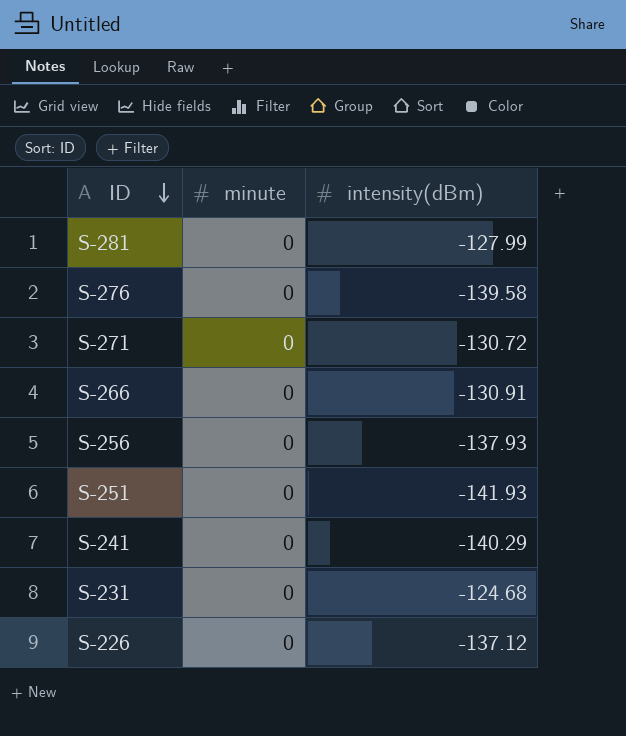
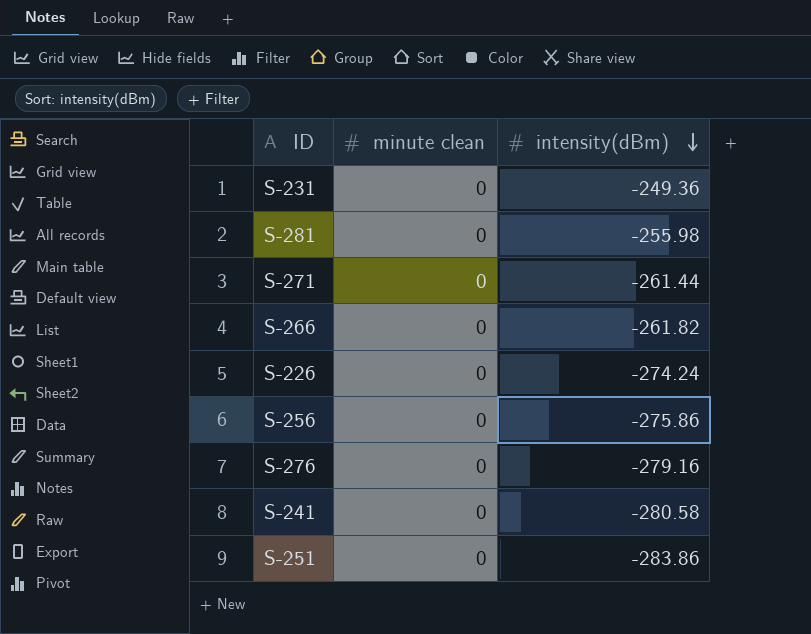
row order: ID descending -> intensity(dBm) descending
column name: minute -> minute clean
S-231 | intensity(dBm): -124.68 -> -249.36
S-281 | intensity(dBm): -127.99 -> -255.98
S-271 | intensity(dBm): -130.72 -> -261.44
S-266 | intensity(dBm): -130.91 -> -261.82
S-226 | intensity(dBm): -137.12 -> -274.24
S-256 | intensity(dBm): -137.93 -> -275.86
S-276 | intensity(dBm): -139.58 -> -279.16
S-241 | intensity(dBm): -140.29 -> -280.58
S-251 | intensity(dBm): -141.93 -> -283.86

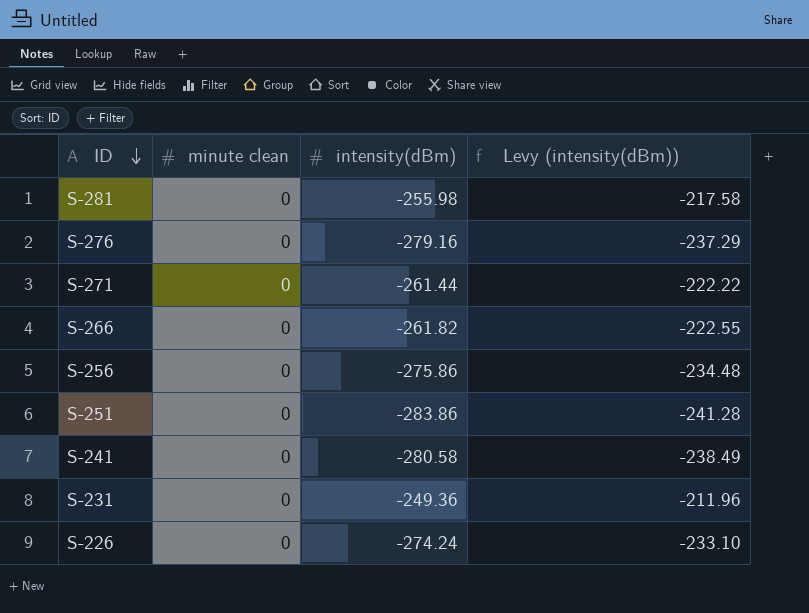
row order: intensity(dBm) descending -> ID descending
column Levy (intensity(dBm)) | formula: none -> [intensity(dBm)] * 0.85

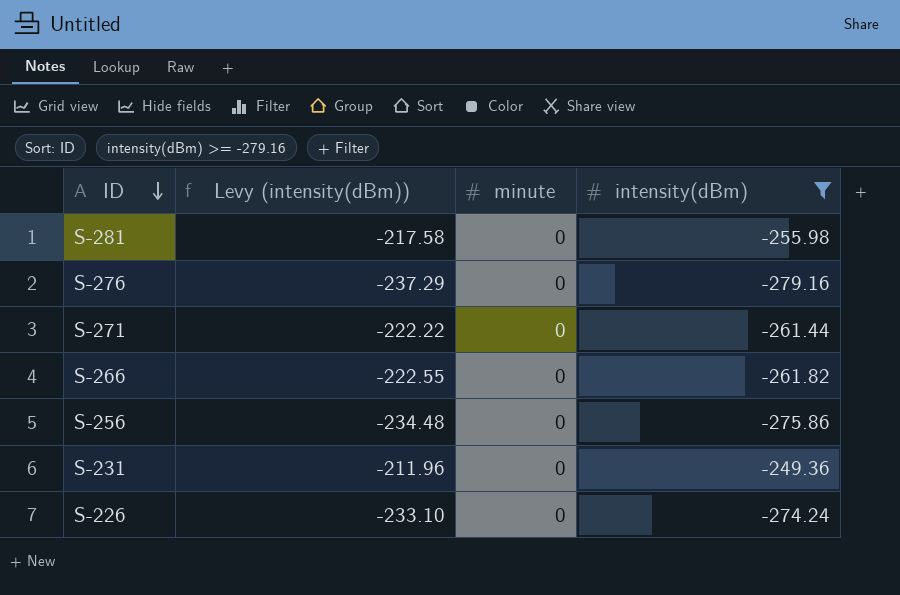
filter: none -> intensity(dBm) >= -279.16
column Levy (intensity(dBm)) | position: 4 -> 2
column name: minute clean -> minute

